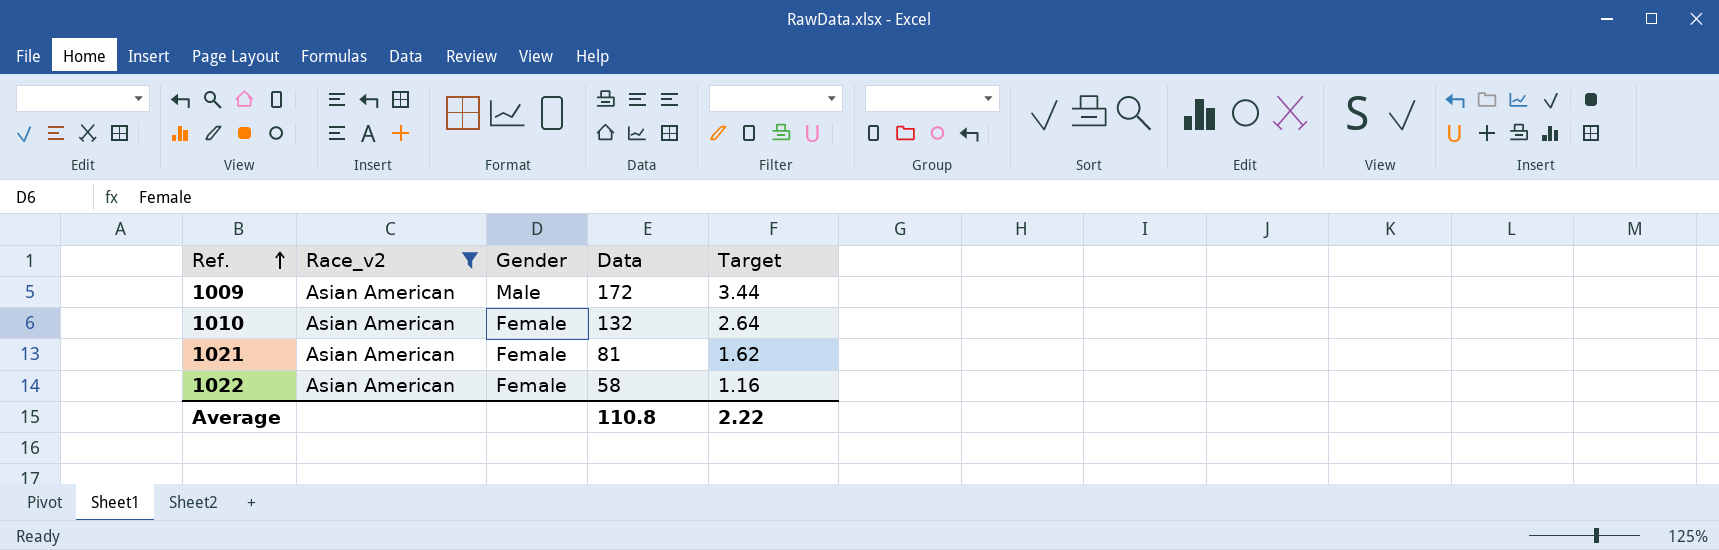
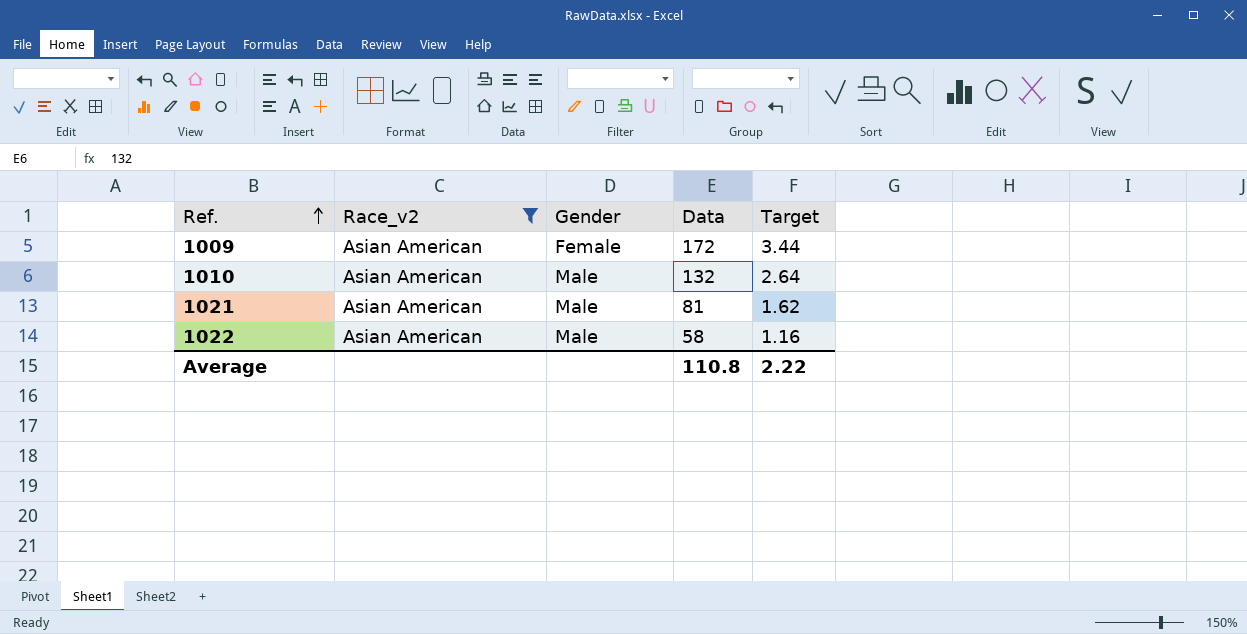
1009 | Gender: Male -> Female
1010 | Gender: Female -> Male
1021 | Gender: Female -> Male
1022 | Gender: Female -> Male

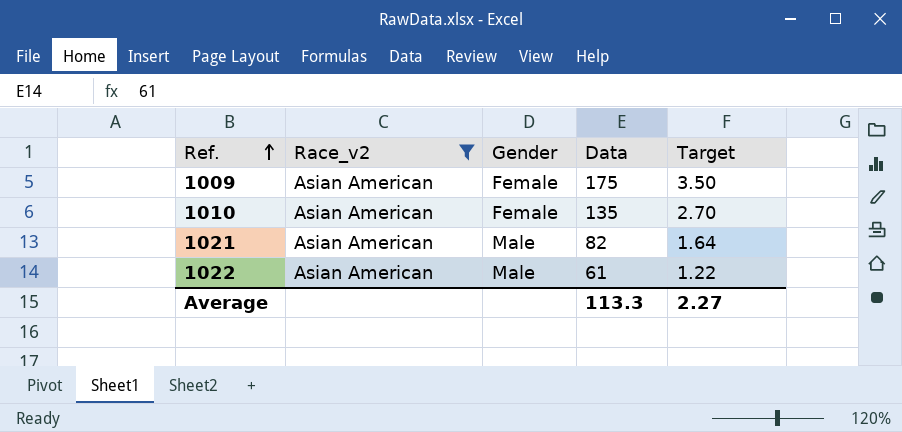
1009 | Data: 172 -> 175
1009 | Target: 3.44 -> 3.50
1010 | Gender: Male -> Female
1010 | Data: 132 -> 135
1010 | Target: 2.64 -> 2.70
1021 | Data: 81 -> 82
1021 | Target: 1.62 -> 1.64
1022 | Data: 58 -> 61
1022 | Target: 1.16 -> 1.22
Average | Data: 110.8 -> 113.3
Average | Target: 2.22 -> 2.27

